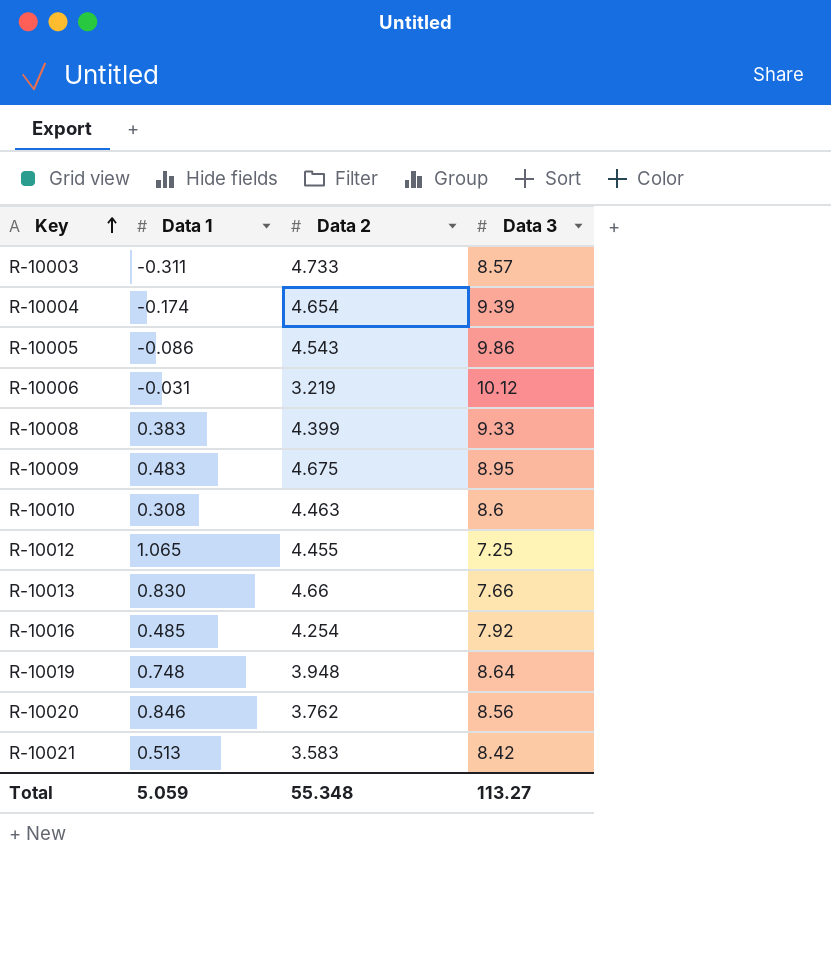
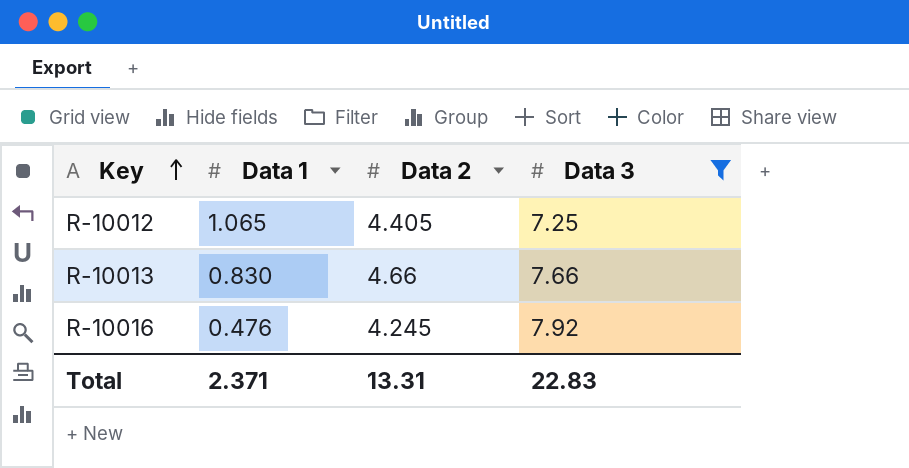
filter: none -> Data 3 <= 7.92
R-10012 | Data 2: 4.455 -> 4.405
R-10016 | Data 1: 0.485 -> 0.476
R-10016 | Data 2: 4.254 -> 4.245
Total | Data 1: 5.059 -> 2.371
Total | Data 2: 55.348 -> 13.31
Total | Data 3: 113.27 -> 22.83

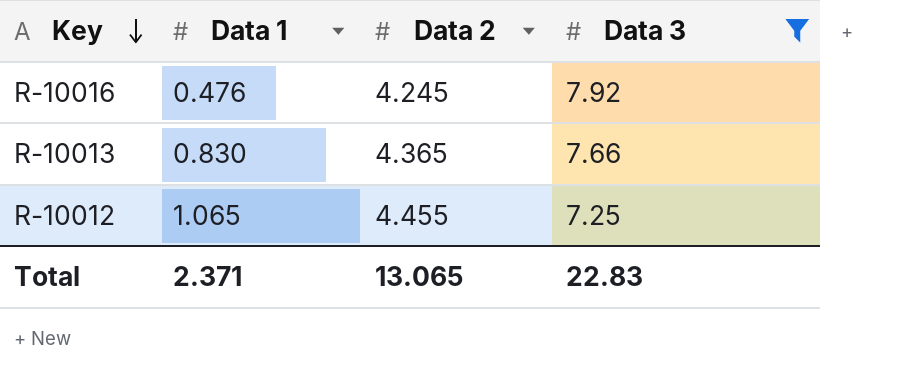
row order: Key ascending -> Key descending
R-10013 | Data 2: 4.66 -> 4.365
R-10012 | Data 2: 4.405 -> 4.455
Total | Data 2: 13.31 -> 13.065

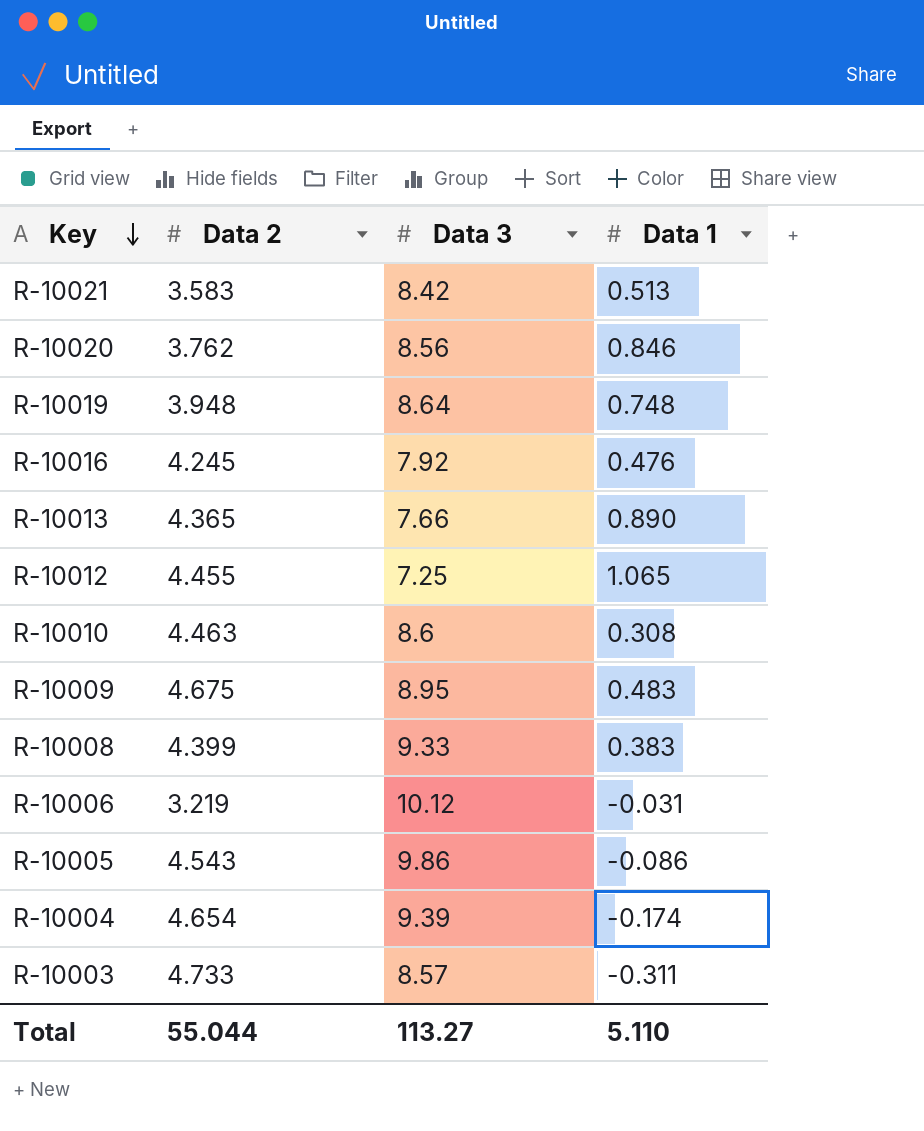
filter: Data 3 <= 7.92 -> none
column Data 1 | position: 2 -> 4
R-10013 | Data 1: 0.830 -> 0.890
Total | Data 2: 13.065 -> 55.044
Total | Data 3: 22.83 -> 113.27
Total | Data 1: 2.371 -> 5.110

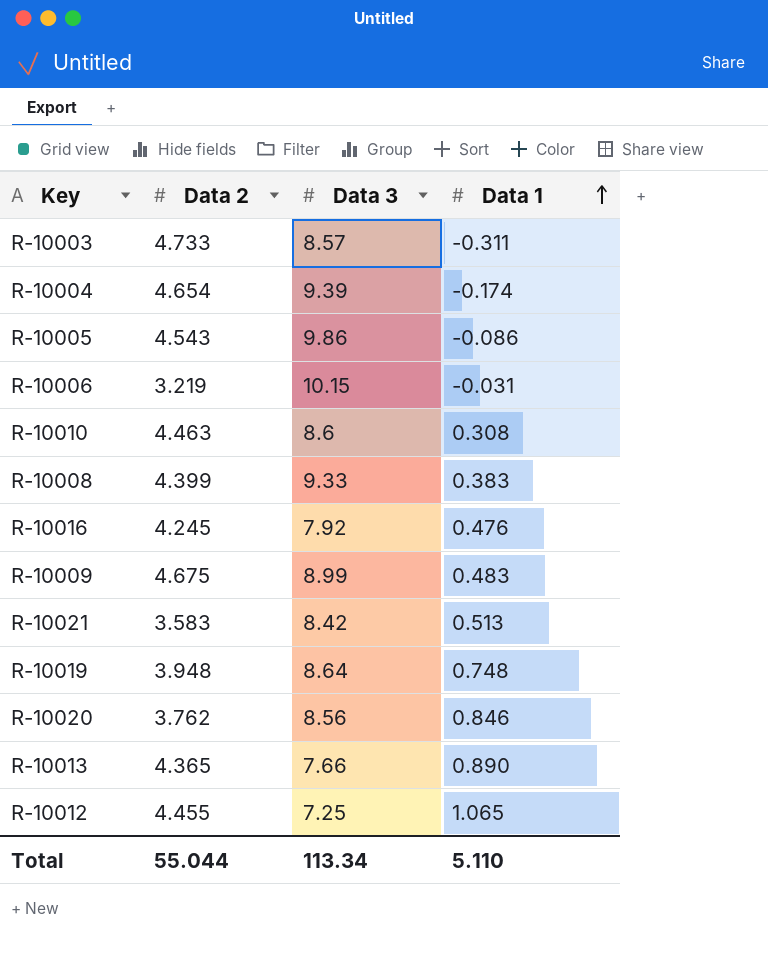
row order: Key descending -> Data 1 ascending
R-10006 | Data 3: 10.12 -> 10.15
R-10009 | Data 3: 8.95 -> 8.99
Total | Data 3: 113.27 -> 113.34

